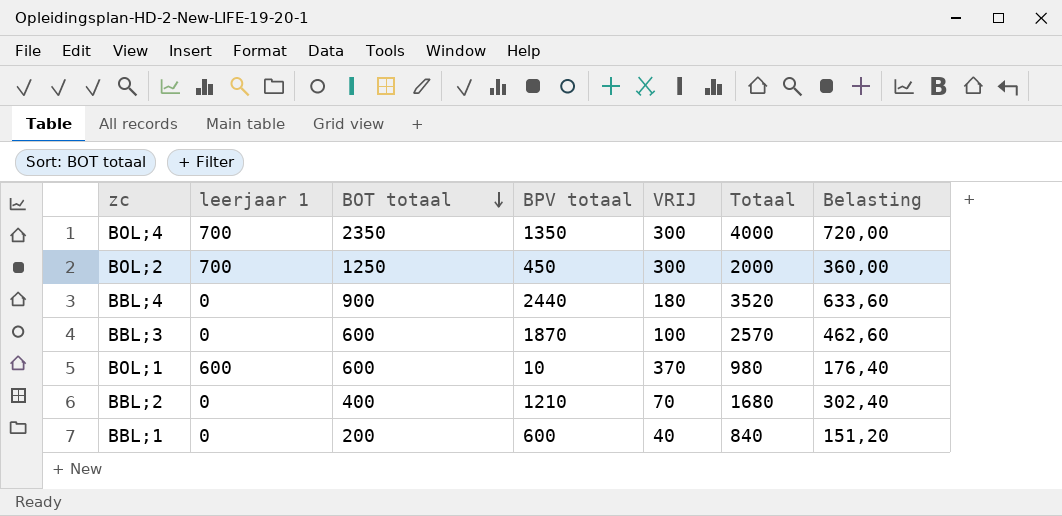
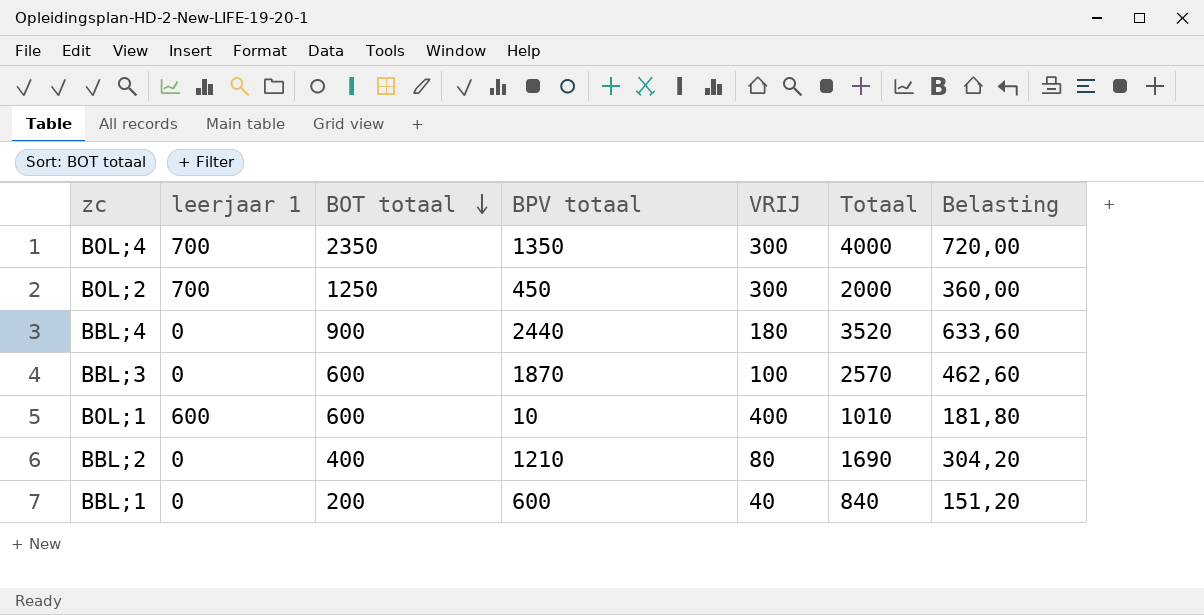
BOL;1 | VRIJ: 370 -> 400
BOL;1 | Totaal: 980 -> 1010
BOL;1 | Belasting: 176,40 -> 181,80
BBL;2 | VRIJ: 70 -> 80
BBL;2 | Totaal: 1680 -> 1690
BBL;2 | Belasting: 302,40 -> 304,20

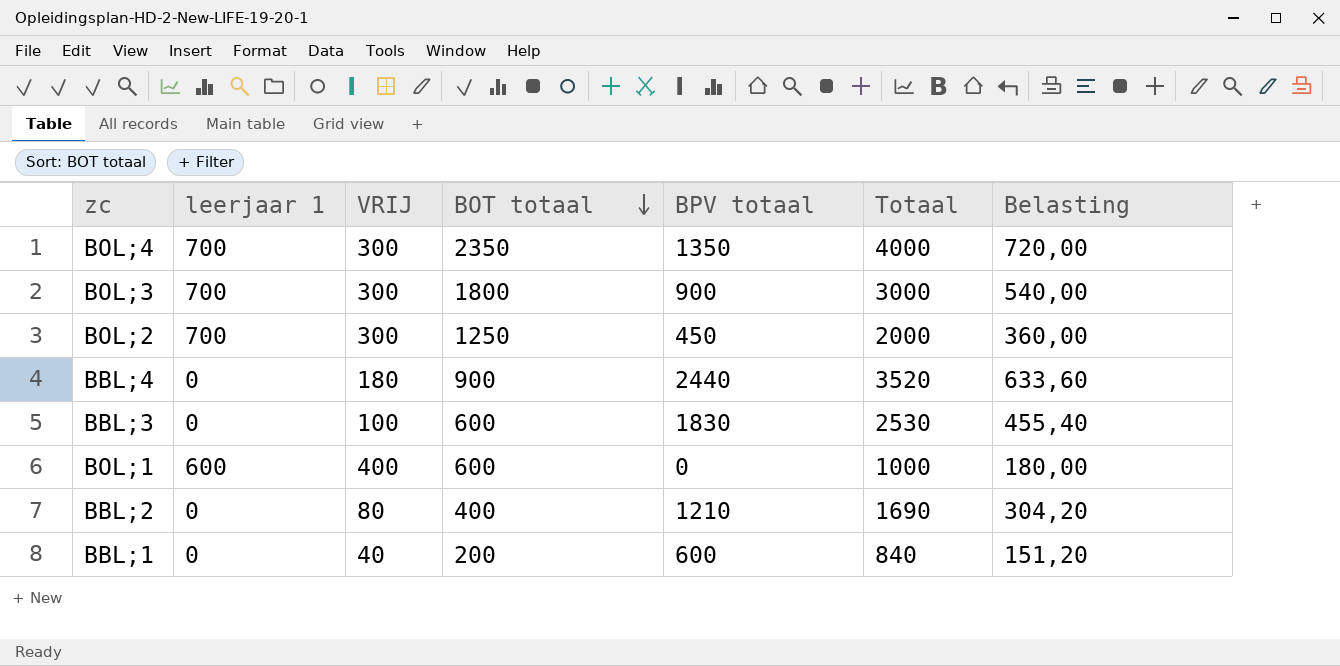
column VRIJ | position: 5 -> 3
row BOL;3: none -> 700 | 300 | 1800 | 900 | 3000 | 540,00
BBL;3 | BPV totaal: 1870 -> 1830
BBL;3 | Totaal: 2570 -> 2530
BBL;3 | Belasting: 462,60 -> 455,40
BOL;1 | BPV totaal: 10 -> 0
BOL;1 | Totaal: 1010 -> 1000
BOL;1 | Belasting: 181,80 -> 180,00

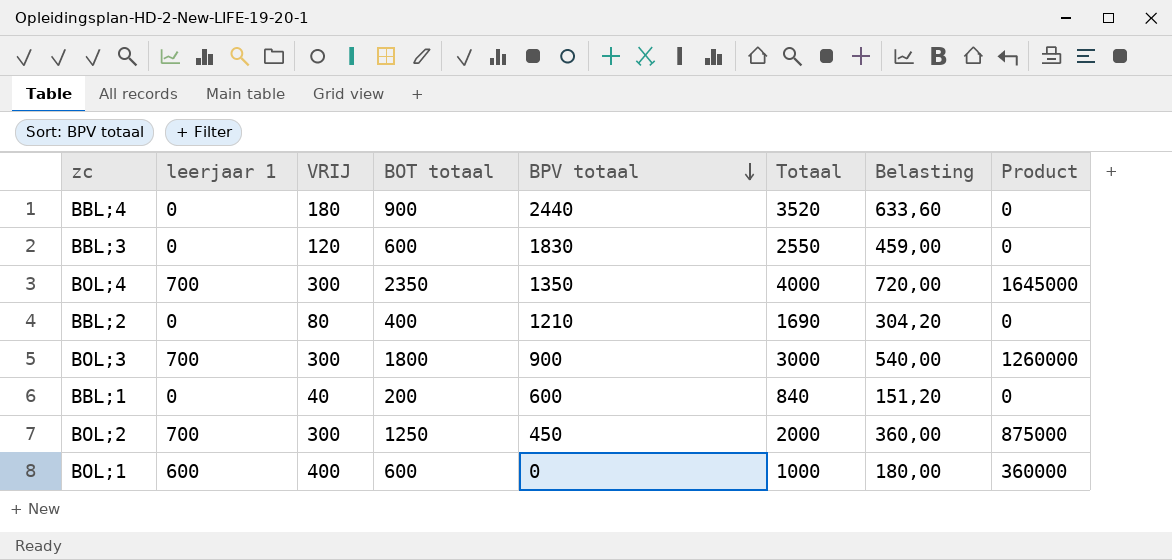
row order: BOT totaal descending -> BPV totaal descending
column Product | formula: none -> [leerjaar 1] * [BOT totaal]
BBL;3 | VRIJ: 100 -> 120
BBL;3 | Totaal: 2530 -> 2550
BBL;3 | Belasting: 455,40 -> 459,00

